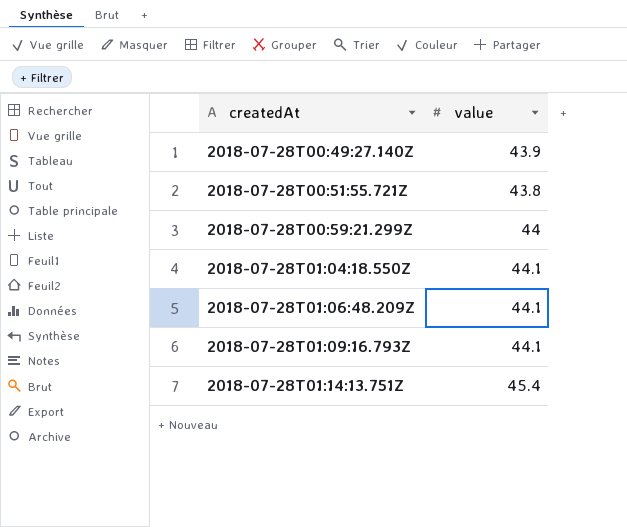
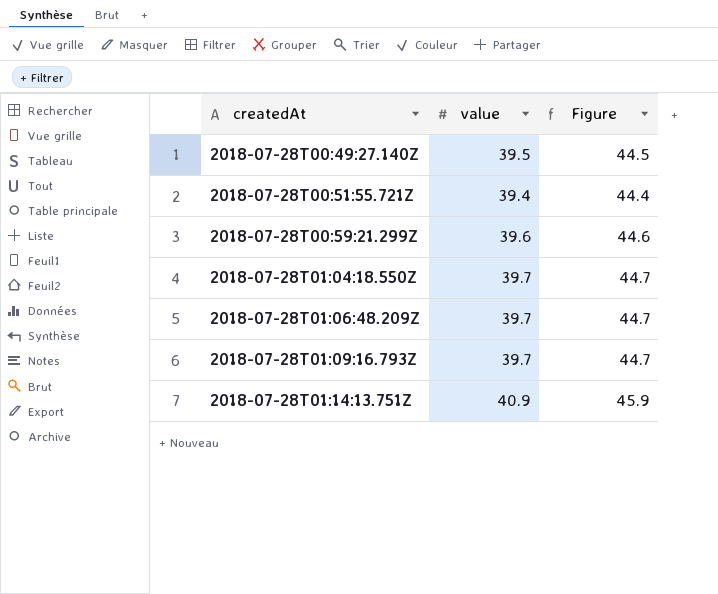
column Figure | formula: none -> [value] + 5
2018-07-28T00:49:27.140Z | value: 43.9 -> 39.5
2018-07-28T00:51:55.721Z | value: 43.8 -> 39.4
2018-07-28T00:59:21.299Z | value: 44 -> 39.6
2018-07-28T01:04:18.550Z | value: 44.1 -> 39.7
2018-07-28T01:06:48.209Z | value: 44.1 -> 39.7
2018-07-28T01:09:16.793Z | value: 44.1 -> 39.7
2018-07-28T01:14:13.751Z | value: 45.4 -> 40.9

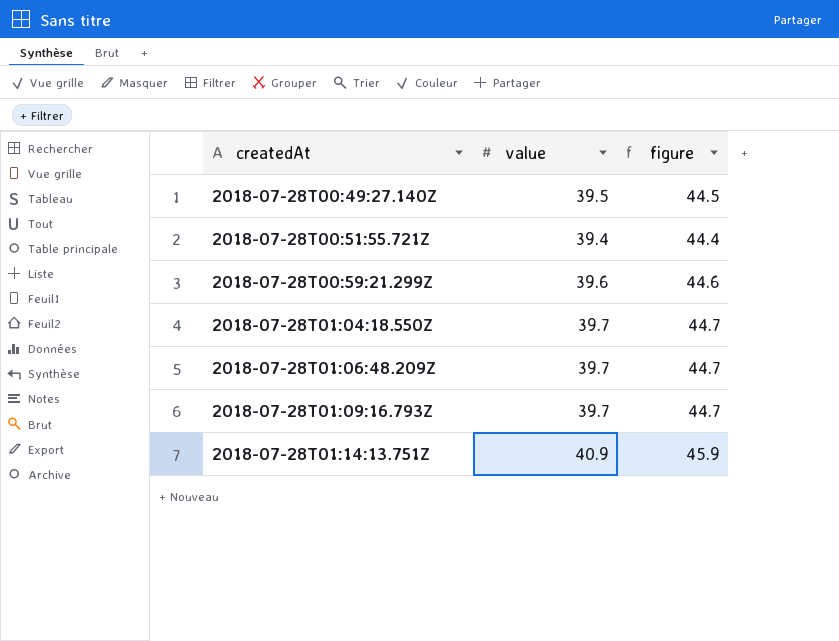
column name: Figure -> figure

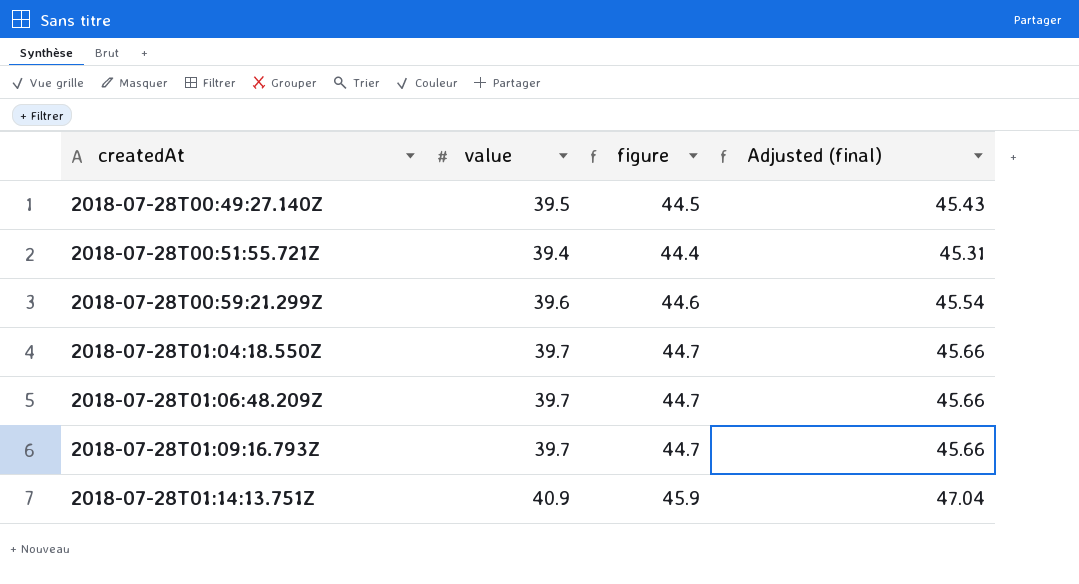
column Adjusted (final) | formula: none -> [value] * 1.15

